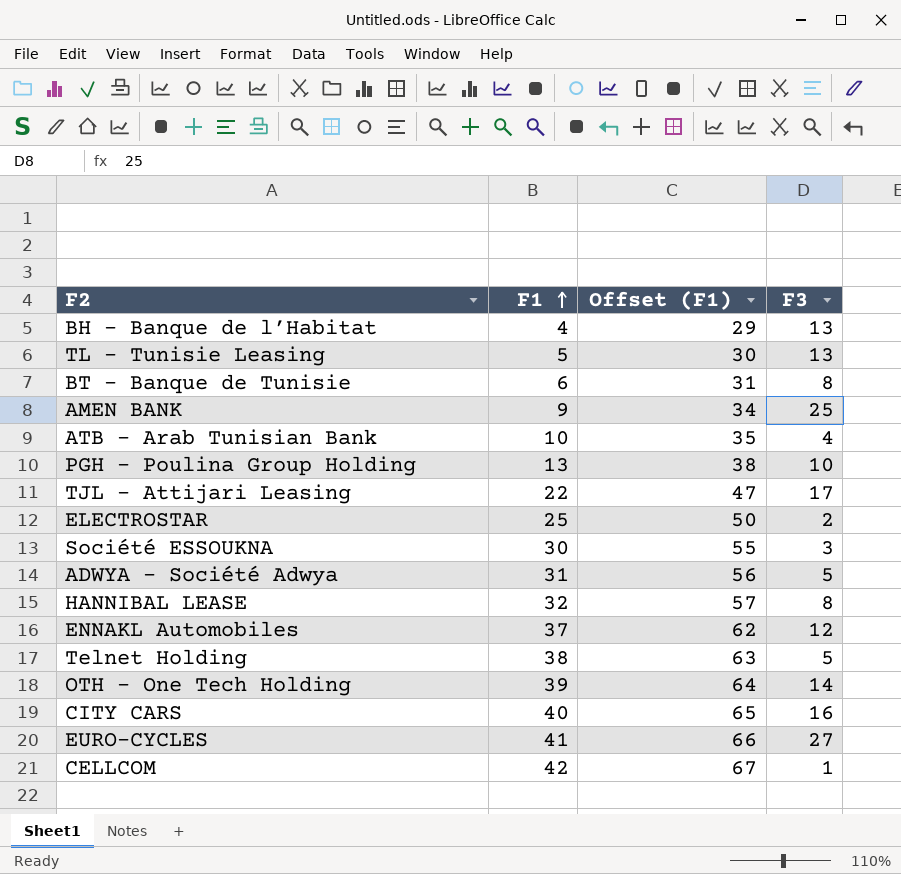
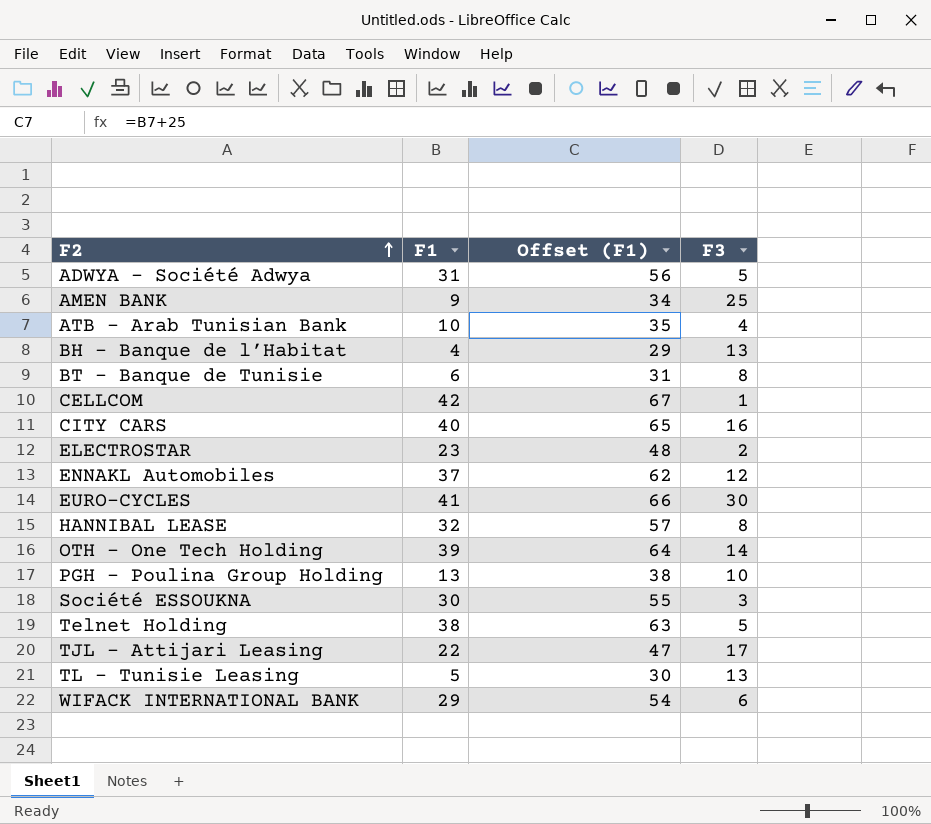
row order: F1 ascending -> F2 ascending
ELECTROSTAR | F1: 25 -> 23
ELECTROSTAR | Offset (F1): 50 -> 48
EURO-CYCLES | F3: 27 -> 30
row WIFACK INTERNATIONAL BANK: none -> 29 | 54 | 6

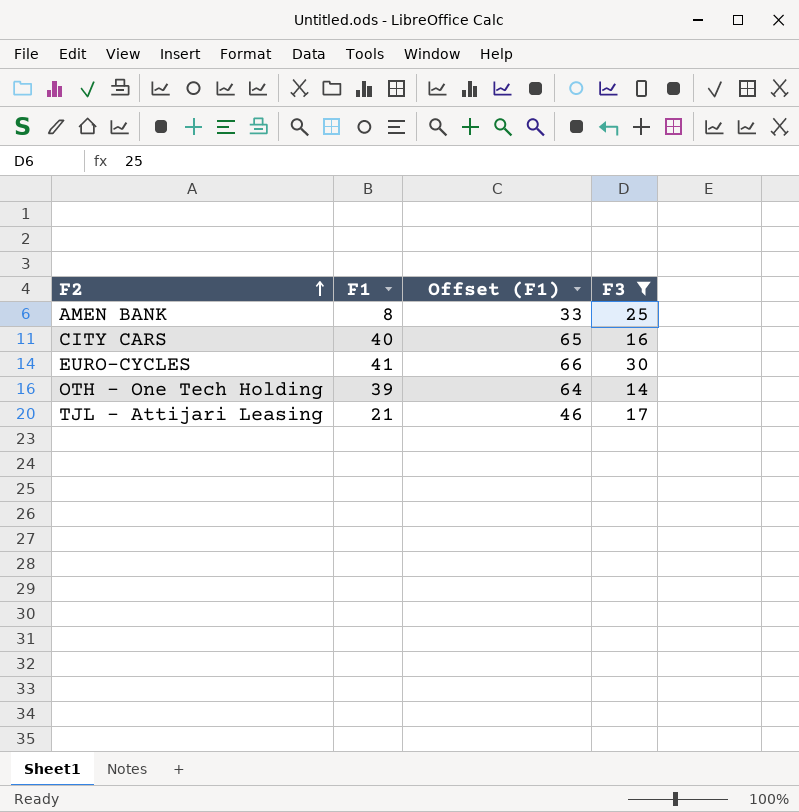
filter: none -> F3 >= 14
AMEN BANK | F1: 9 -> 8
AMEN BANK | Offset (F1): 34 -> 33
TJL - Attijari Leasing | F1: 22 -> 21
TJL - Attijari Leasing | Offset (F1): 47 -> 46

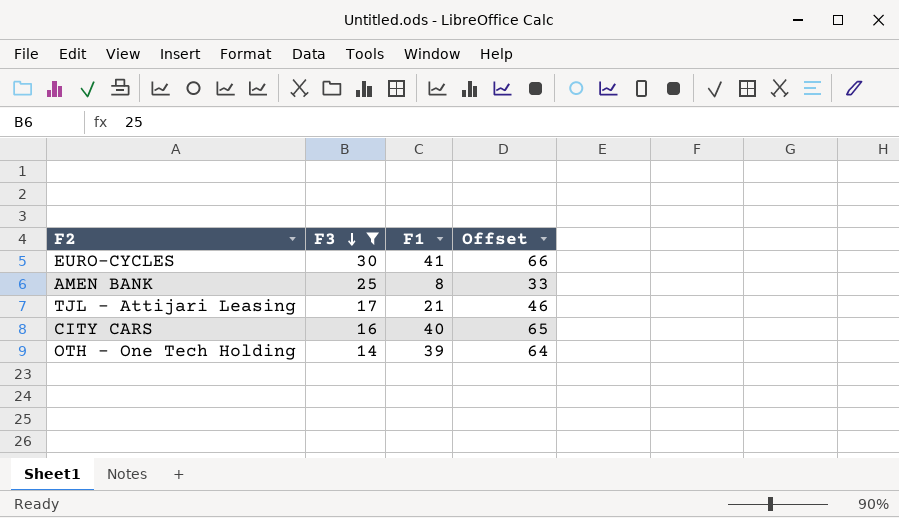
row order: F2 ascending -> F3 descending
column F3 | position: 4 -> 2
column name: Offset (F1) -> Offset

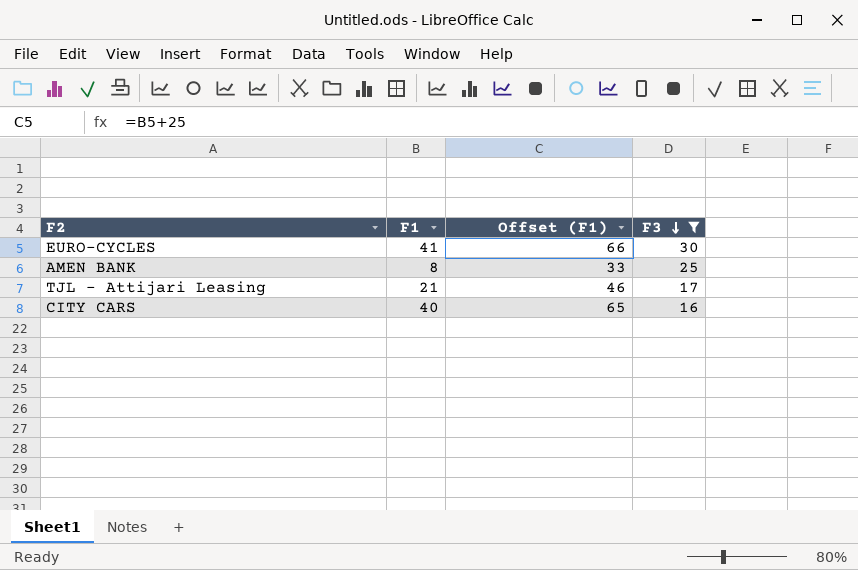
column name: Offset -> Offset (F1)
column F3 | position: 2 -> 4
row OTH - One Tech Holding: 14 | 39 | 64 -> none

